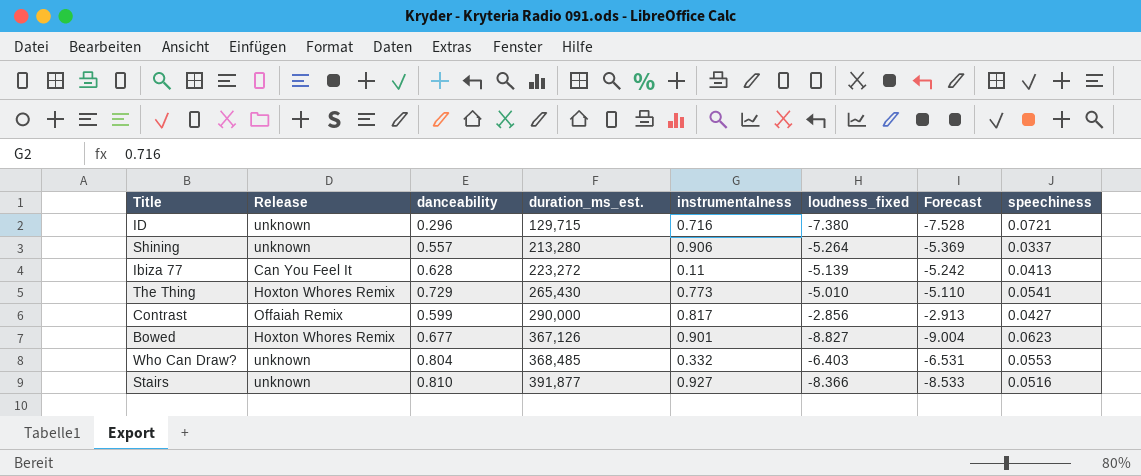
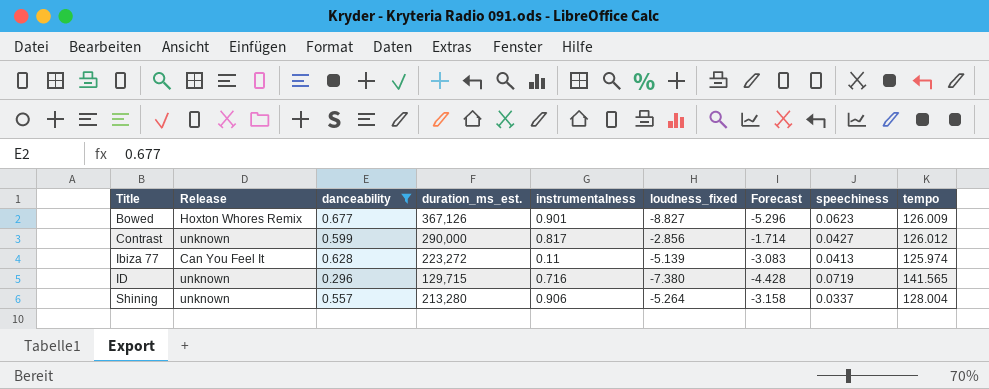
filter: none -> danceability <= 0.677
row order: duration_ms_est. ascending -> Title ascending
column Forecast | formula: [loudness_fixed] * 1.02 -> [loudness_fixed] * 0.6
column tempo | position: none -> 9
Contrast | Release: Offaiah Remix -> unknown
ID | speechiness: 0.0721 -> 0.0719

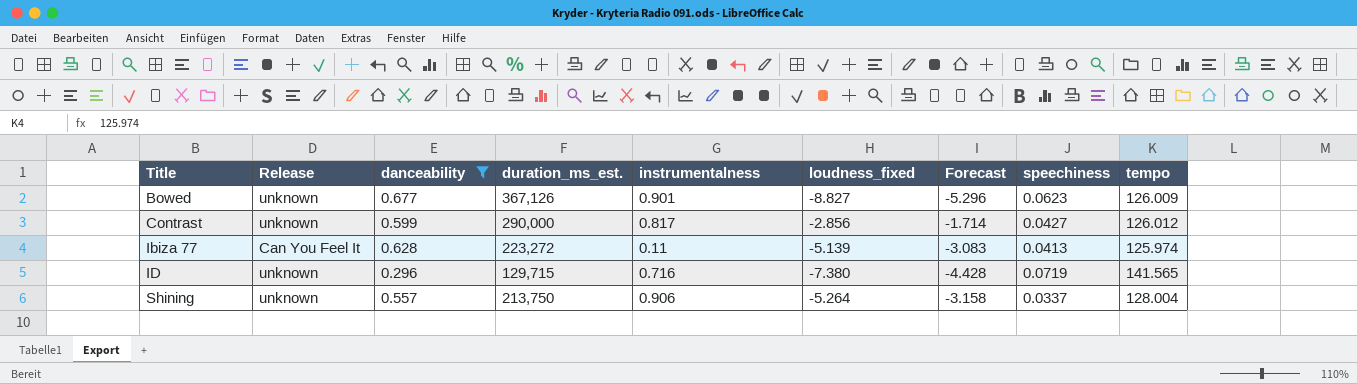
Bowed | Release: Hoxton Whores Remix -> unknown
Shining | duration_ms_est.: 213,280 -> 213,750

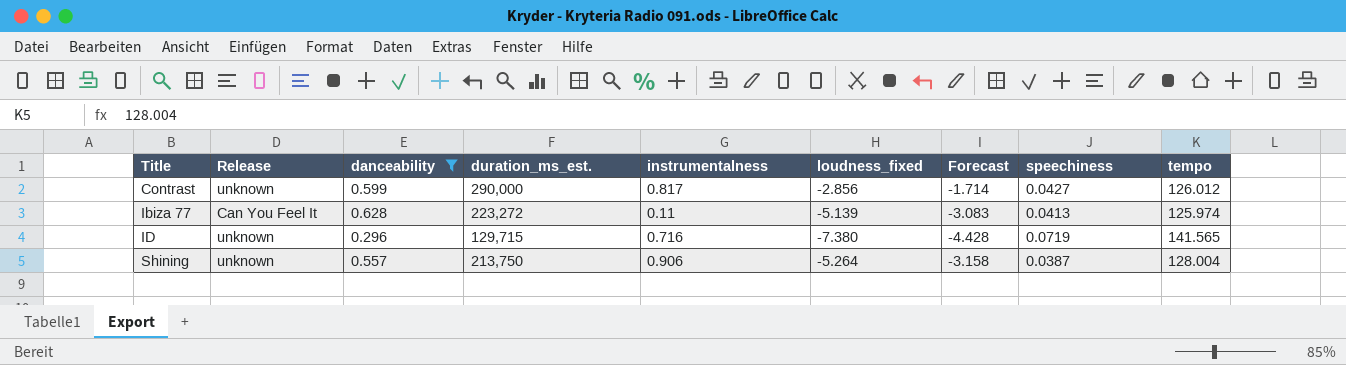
row Bowed: unknown | 0.677 | 367,126 | 0.901 | -8.827 | -5.296 | 0.0623 | 126.009 -> none
Shining | speechiness: 0.0337 -> 0.0387

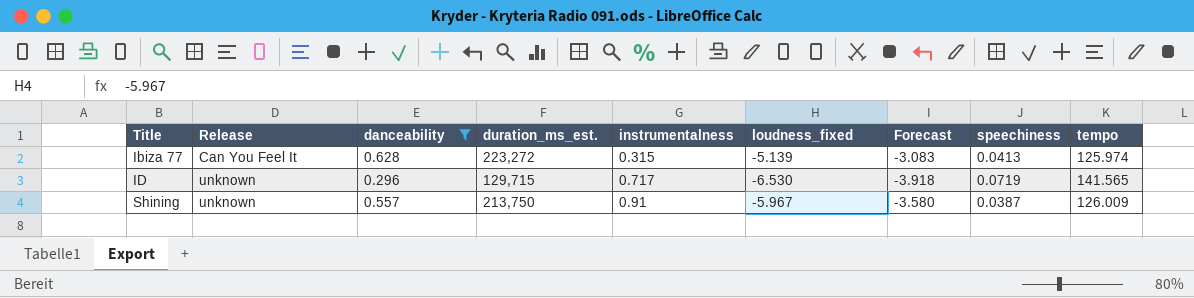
row Contrast: unknown | 0.599 | 290,000 | 0.817 | -2.856 | -1.714 | 0.0427 | 126.012 -> none
Ibiza 77 | instrumentalness: 0.11 -> 0.315
ID | instrumentalness: 0.716 -> 0.717
ID | loudness_fixed: -7.380 -> -6.530
ID | Forecast: -4.428 -> -3.918
Shining | instrumentalness: 0.906 -> 0.91
Shining | loudness_fixed: -5.264 -> -5.967
Shining | Forecast: -3.158 -> -3.580
Shining | tempo: 128.004 -> 126.009

